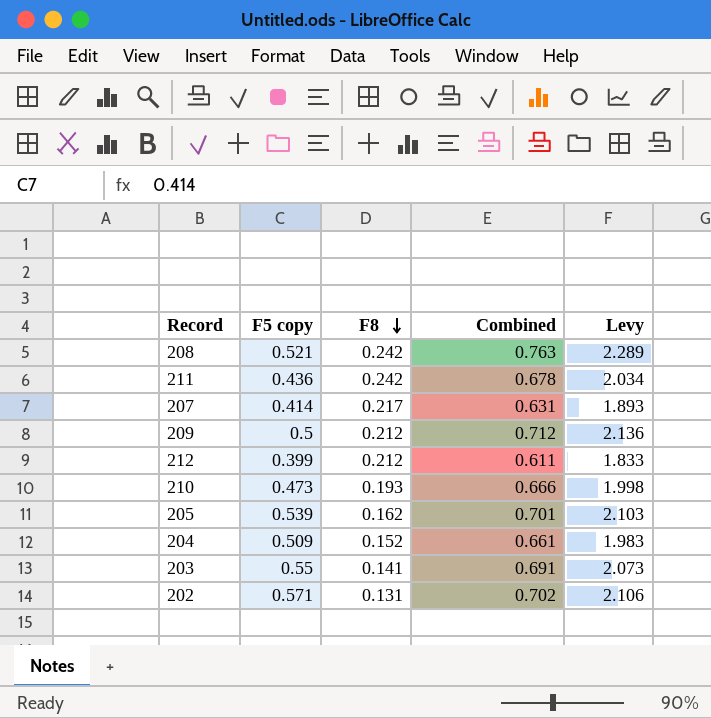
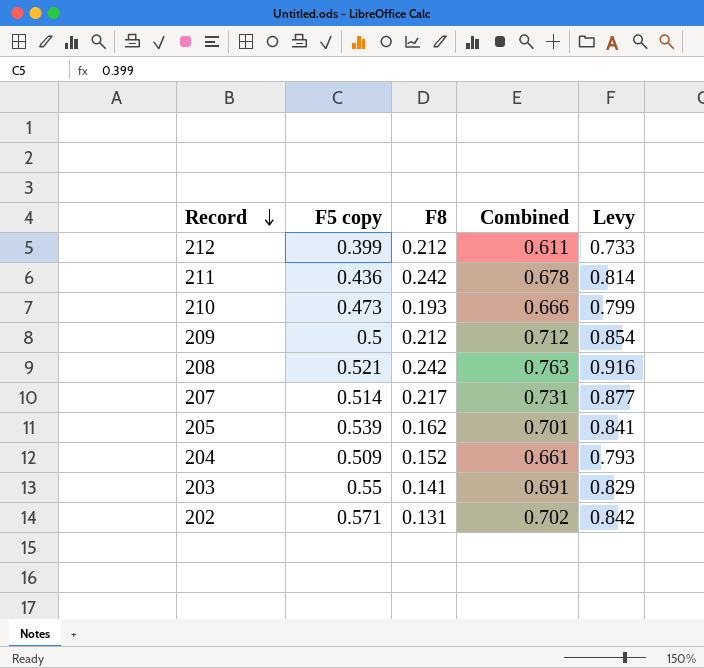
row order: F8 descending -> Record descending
column Levy | formula: [Combined] * 3 -> [Combined] * 1.2
207 | F5 copy: 0.414 -> 0.514
207 | Combined: 0.631 -> 0.731

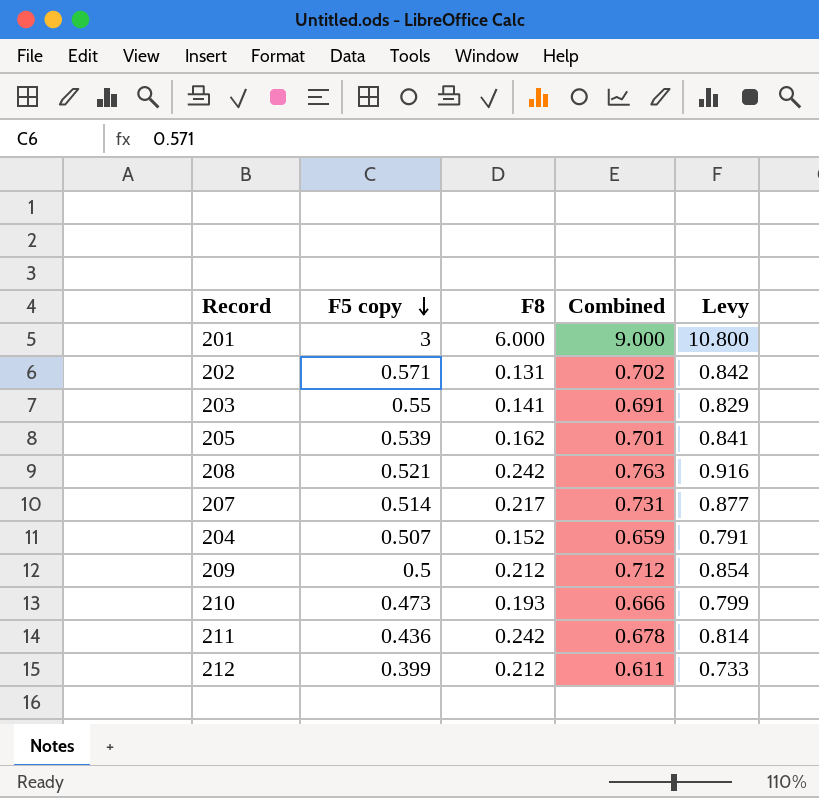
row order: Record descending -> F5 copy descending
row 201: none -> 3 | 6.000 | 9.000 | 10.800
204 | F5 copy: 0.509 -> 0.507
204 | Combined: 0.661 -> 0.659
204 | Levy: 0.793 -> 0.791

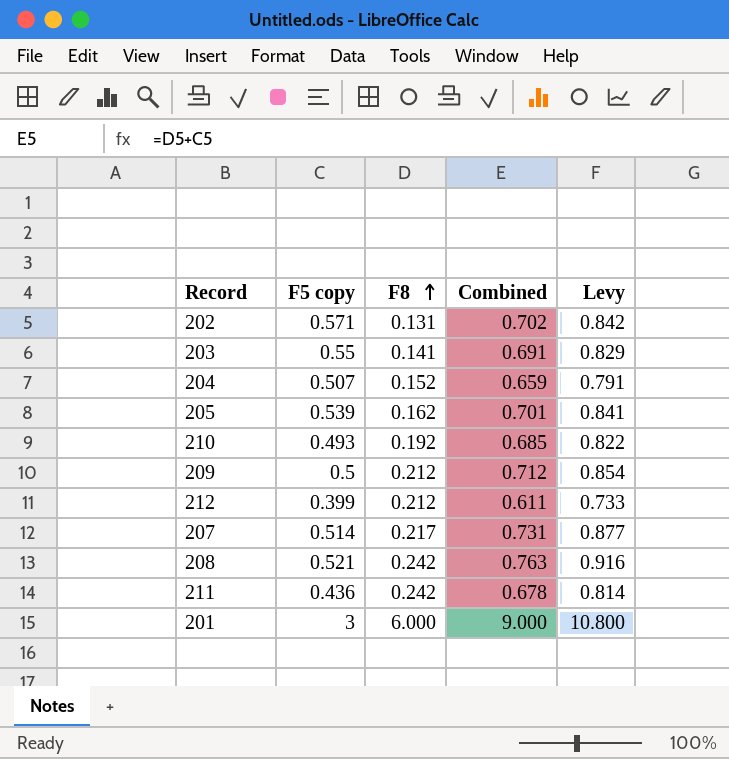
row order: F5 copy descending -> F8 ascending
210 | F5 copy: 0.473 -> 0.493
210 | F8: 0.193 -> 0.192
210 | Combined: 0.666 -> 0.685
210 | Levy: 0.799 -> 0.822

